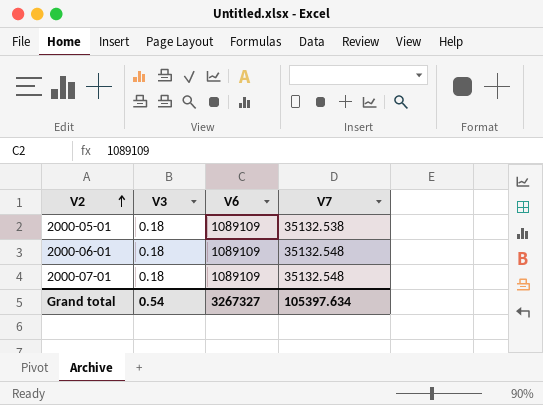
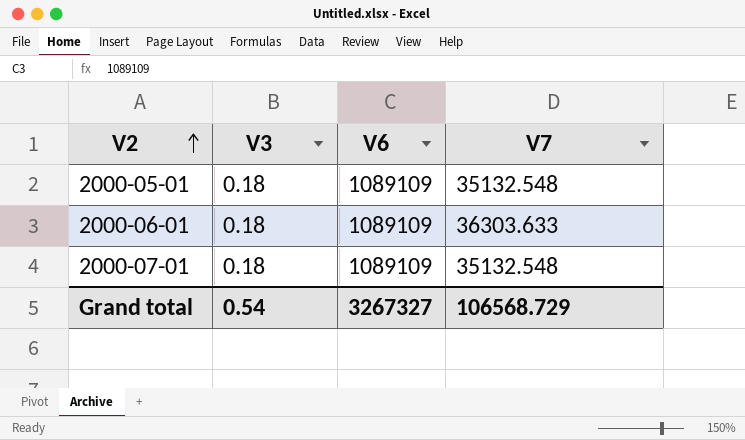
2000-05-01 | V7: 35132.538 -> 35132.548
2000-06-01 | V7: 35132.548 -> 36303.633
Grand total | V7: 105397.634 -> 106568.729

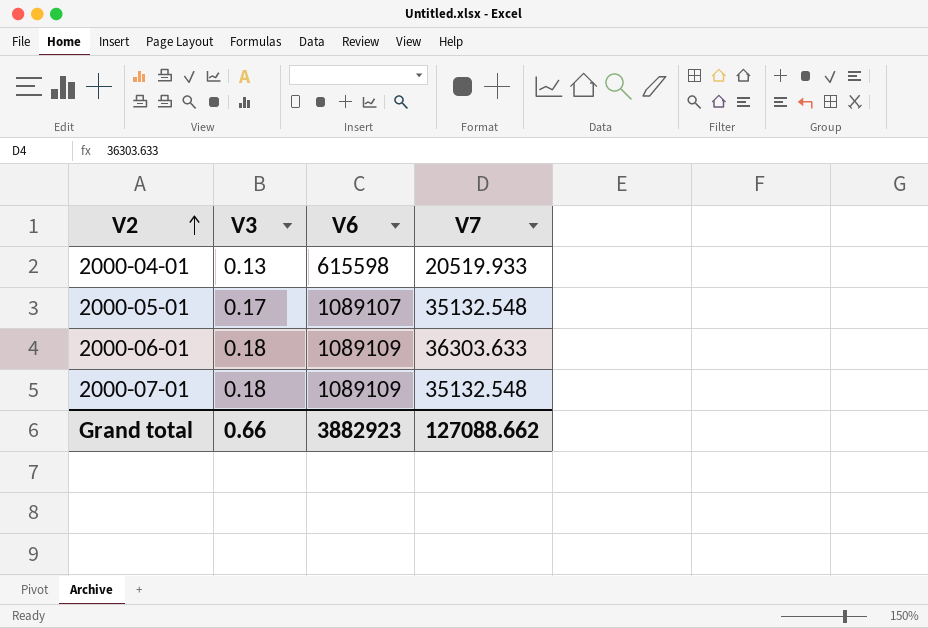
row 2000-04-01: none -> 0.13 | 615598 | 20519.933
2000-05-01 | V3: 0.18 -> 0.17
2000-05-01 | V6: 1089109 -> 1089107
Grand total | V3: 0.54 -> 0.66
Grand total | V6: 3267327 -> 3882923
Grand total | V7: 106568.729 -> 127088.662

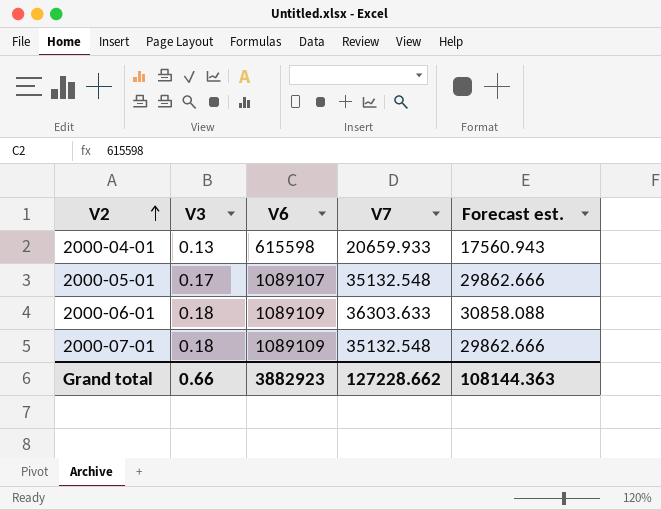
column Forecast est. | formula: none -> [V7] * 0.85
2000-04-01 | V7: 20519.933 -> 20659.933
Grand total | V7: 127088.662 -> 127228.662

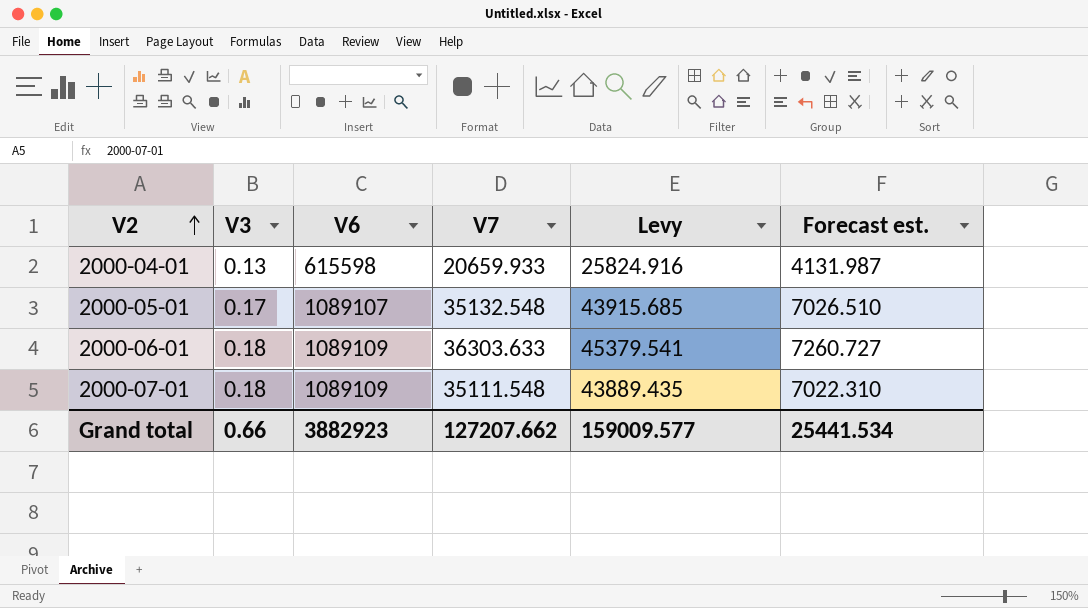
column Levy | formula: none -> [V7] * 1.25
column Forecast est. | formula: [V7] * 0.85 -> [V7] * 0.2
2000-07-01 | V7: 35132.548 -> 35111.548
Grand total | V7: 127228.662 -> 127207.662
Grand total | Forecast est.: 108144.363 -> 25441.534

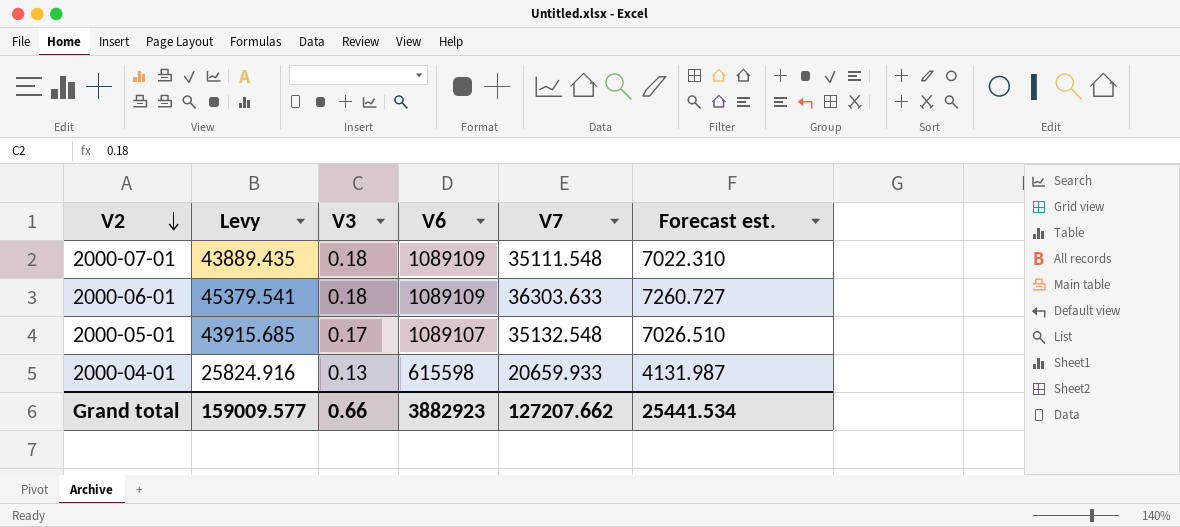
row order: V2 ascending -> V2 descending
column Levy | position: 5 -> 2

